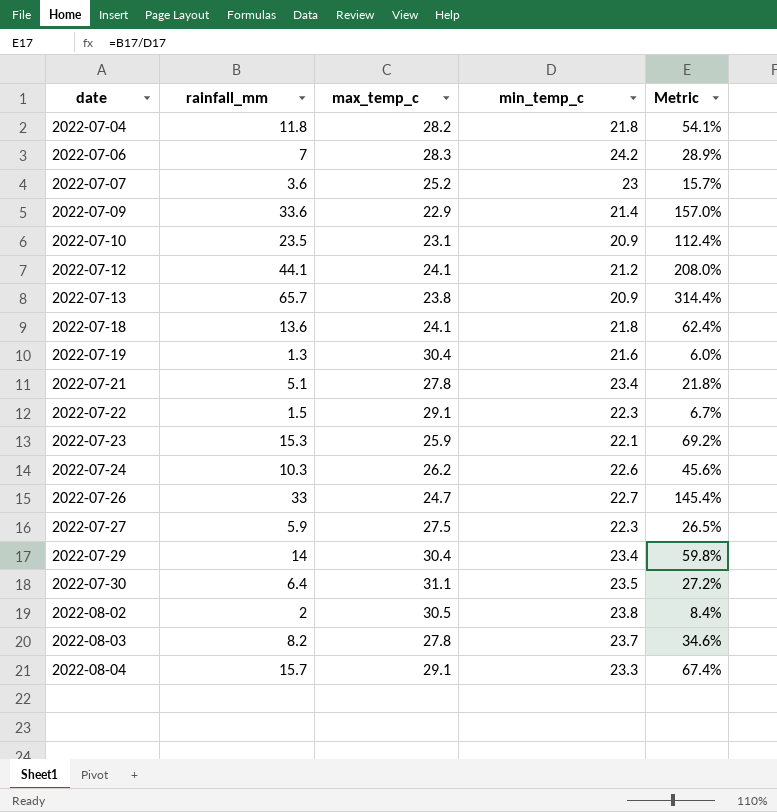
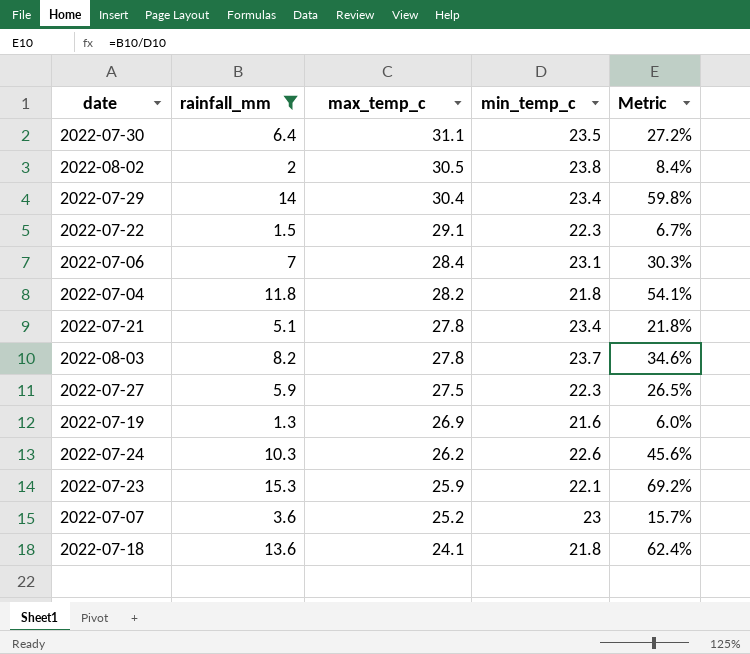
filter: none -> rainfall_mm <= 15.3
row order: date ascending -> max_temp_c descending
2022-07-06 | max_temp_c: 28.3 -> 28.4
2022-07-06 | min_temp_c: 24.2 -> 23.1
2022-07-06 | Metric: 28.9% -> 30.3%
2022-07-19 | max_temp_c: 30.4 -> 26.9

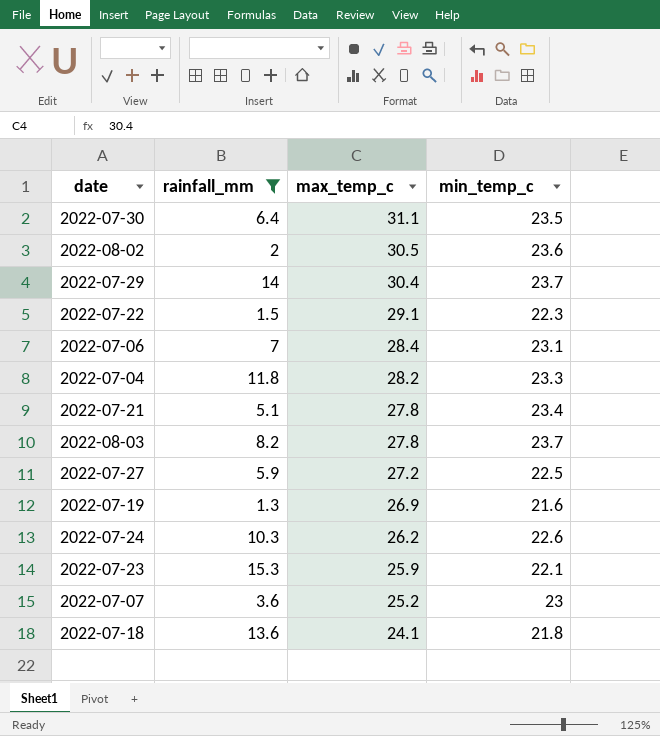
column Metric | formula: [rainfall_mm] / [min_temp_c] -> none
2022-08-02 | min_temp_c: 23.8 -> 23.6
2022-07-29 | min_temp_c: 23.4 -> 23.7
2022-07-04 | min_temp_c: 21.8 -> 23.3
2022-07-27 | max_temp_c: 27.5 -> 27.2
2022-07-27 | min_temp_c: 22.3 -> 22.5

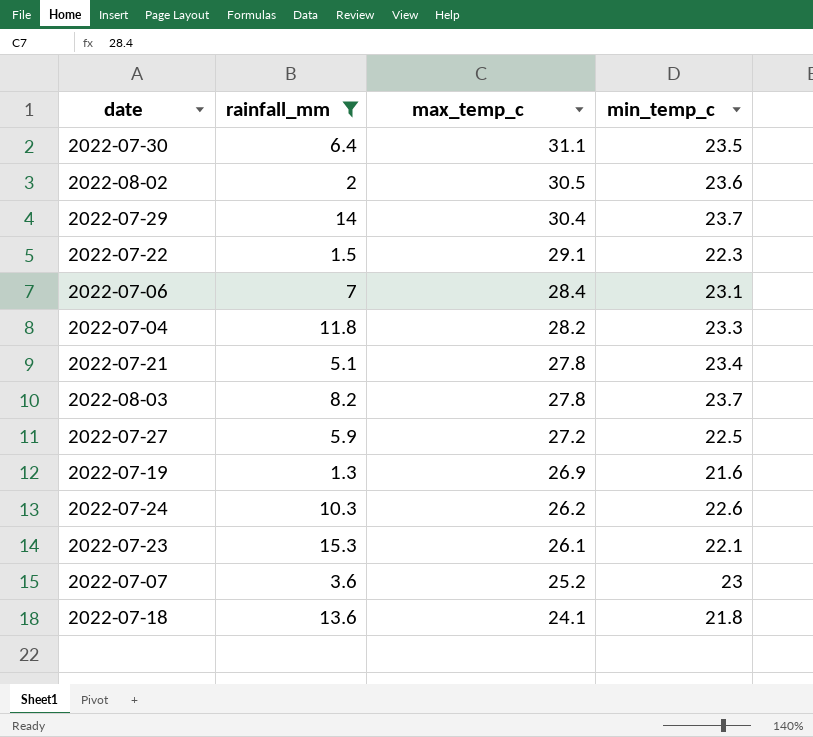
2022-07-23 | max_temp_c: 25.9 -> 26.1

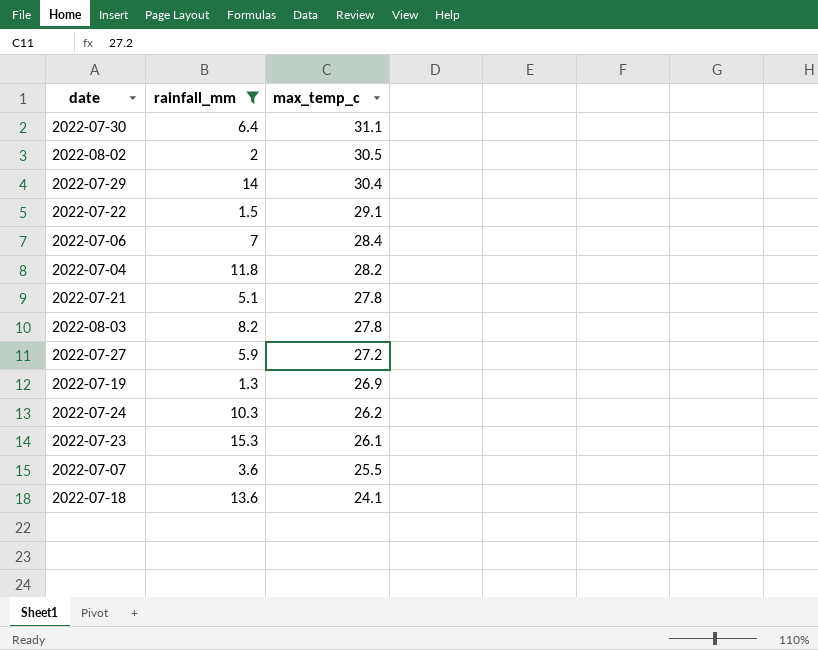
column min_temp_c | position: 4 -> none
2022-07-07 | max_temp_c: 25.2 -> 25.5

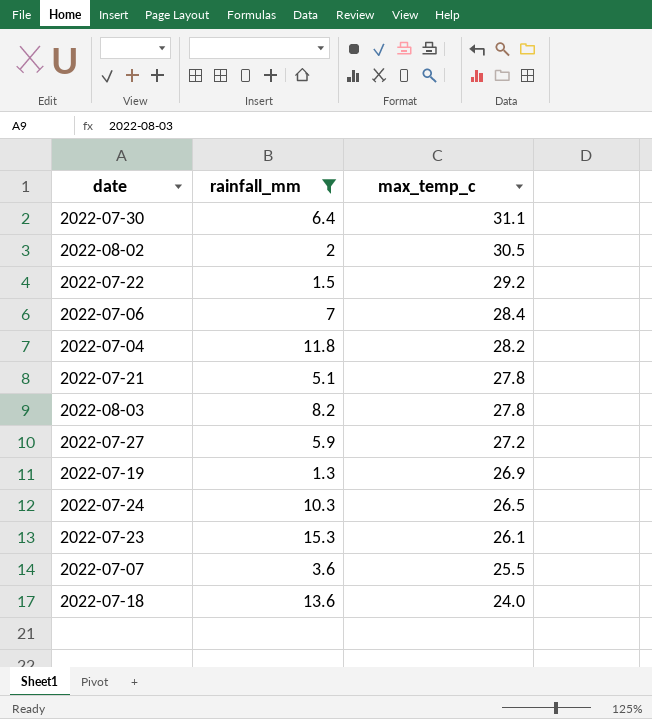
row 2022-07-29: 14 | 30.4 -> none
2022-07-22 | max_temp_c: 29.1 -> 29.2
2022-07-24 | max_temp_c: 26.2 -> 26.5
2022-07-18 | max_temp_c: 24.1 -> 24.0

